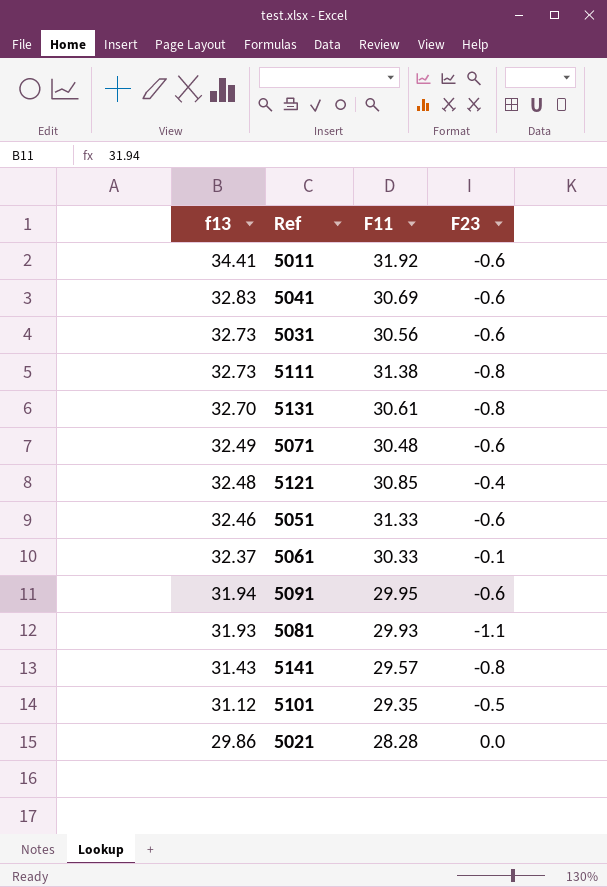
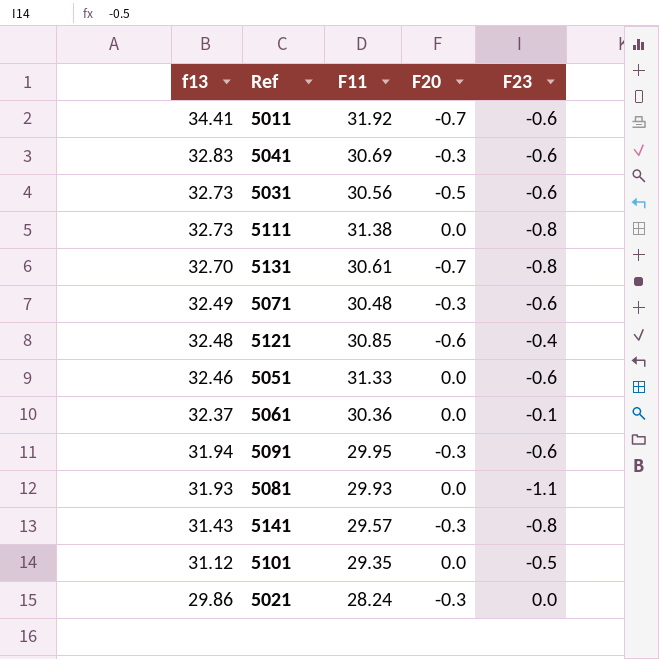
column F20 | position: none -> 4
5061 | F11: 30.33 -> 30.36
5021 | F11: 28.28 -> 28.24

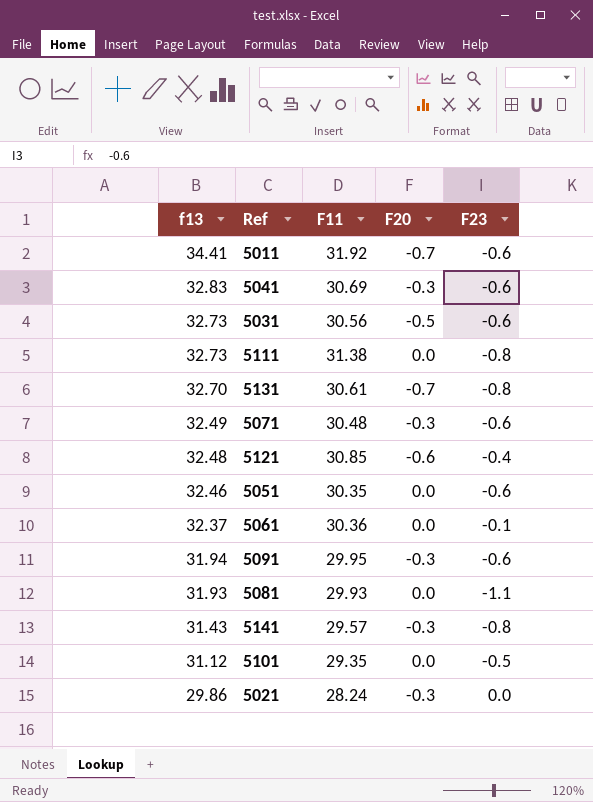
5051 | F11: 31.33 -> 30.35

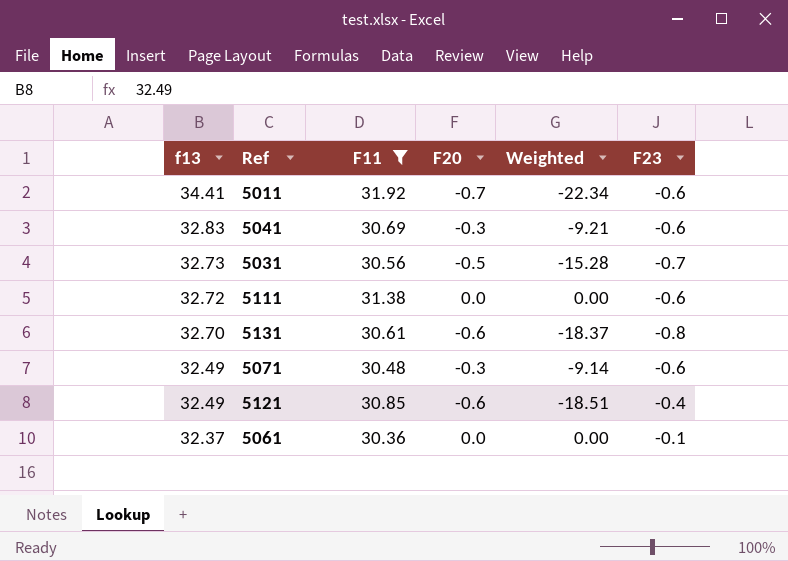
filter: none -> F11 >= 30.36
column Weighted | formula: none -> [F11] * [F20]
5031 | F23: -0.6 -> -0.7
5111 | f13: 32.73 -> 32.72
5111 | F23: -0.8 -> -0.6
5131 | F20: -0.7 -> -0.6
5121 | f13: 32.48 -> 32.49

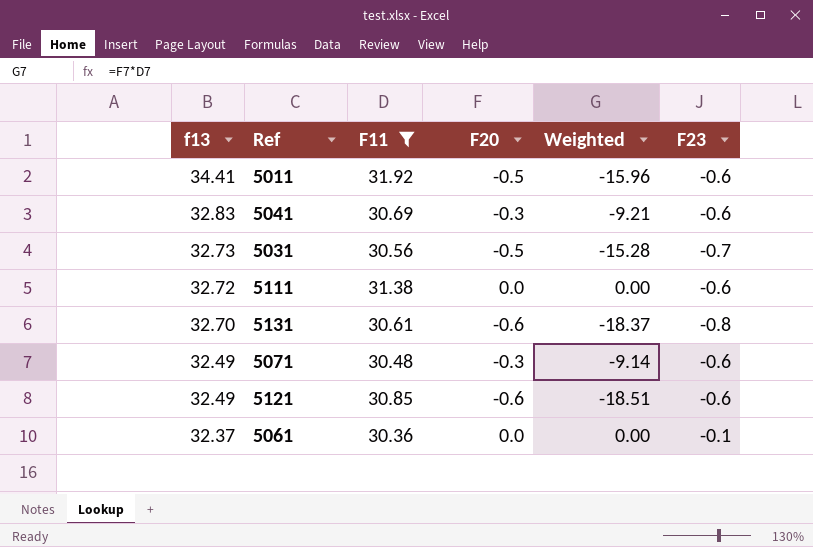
5011 | F20: -0.7 -> -0.5
5011 | Weighted: -22.34 -> -15.96
5121 | F23: -0.4 -> -0.6

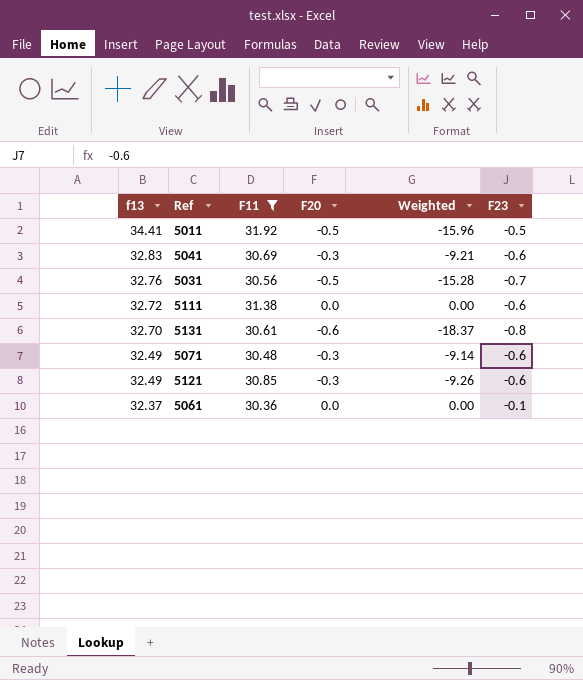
5011 | F23: -0.6 -> -0.5
5031 | f13: 32.73 -> 32.76
5121 | F20: -0.6 -> -0.3
5121 | Weighted: -18.51 -> -9.26

